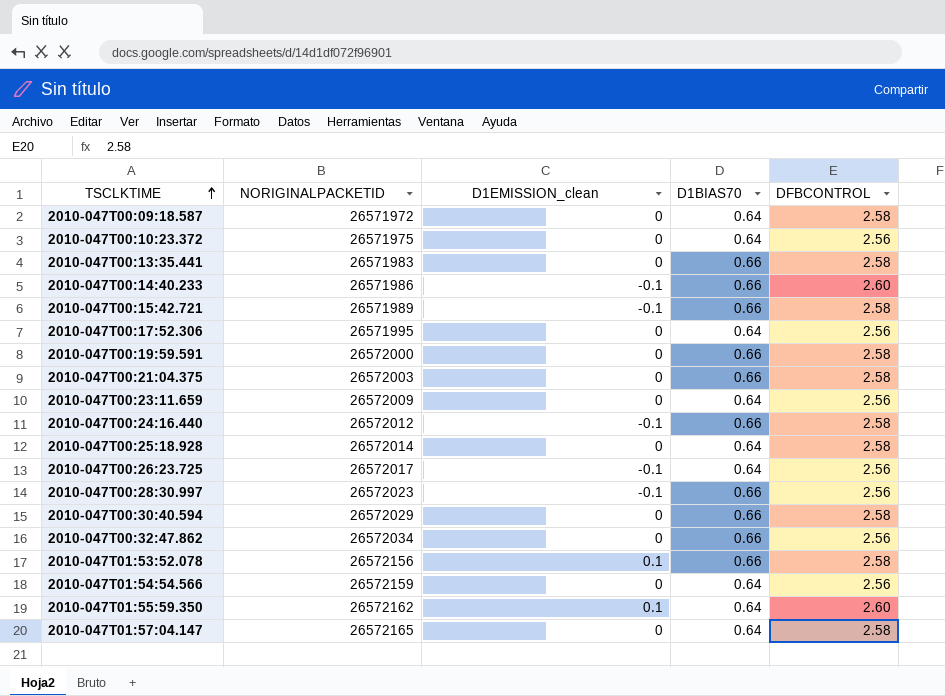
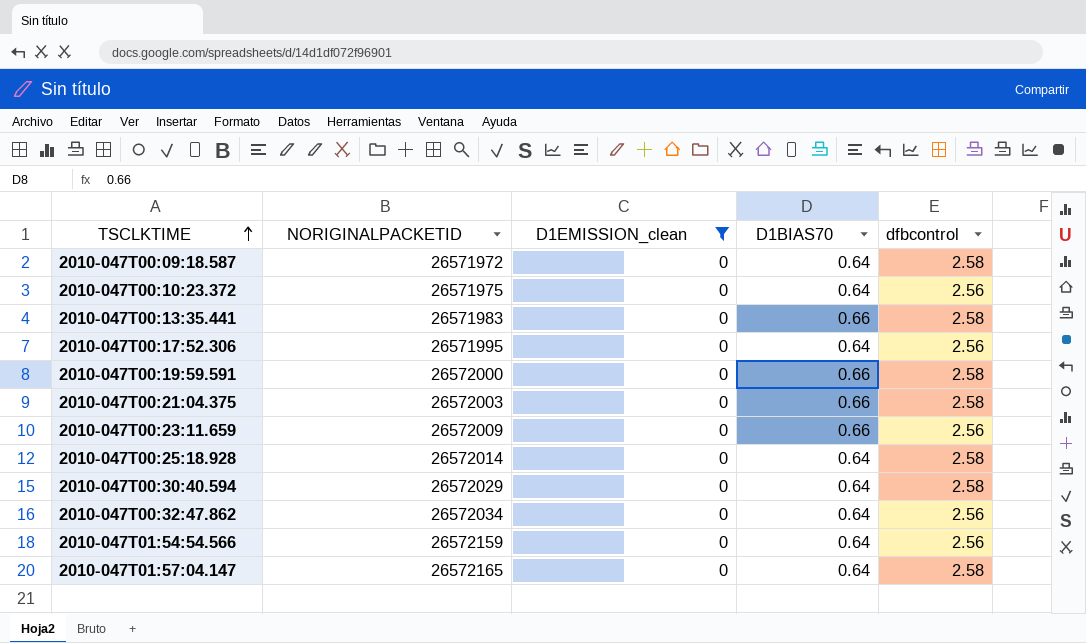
filter: none -> D1EMISSION_clean = 0
column name: DFBCONTROL -> dfbcontrol
2010-047T00:23:11.659 | D1BIAS70: 0.64 -> 0.66
2010-047T00:30:40.594 | D1BIAS70: 0.66 -> 0.64
2010-047T00:32:47.862 | D1BIAS70: 0.66 -> 0.64

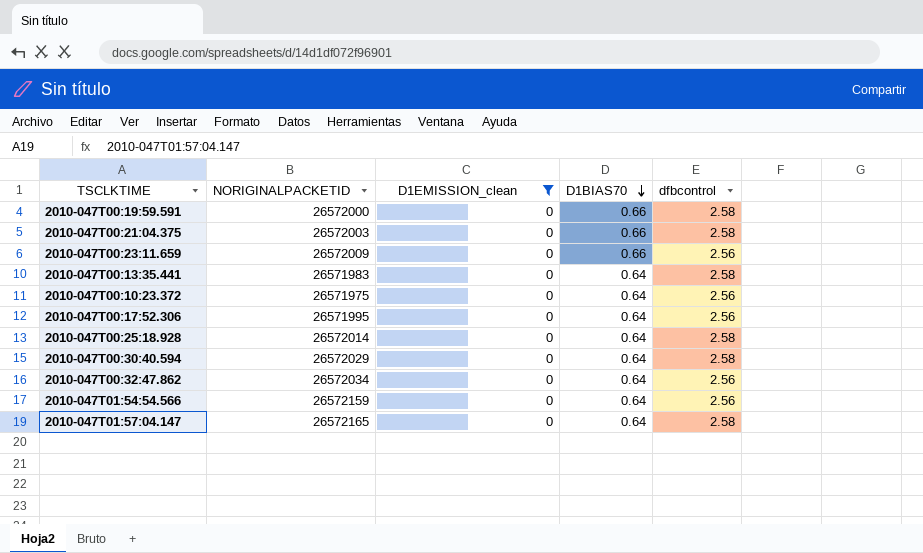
row order: TSCLKTIME ascending -> D1BIAS70 descending
row 2010-047T00:09:18.587: 26571972 | 0 | 0.64 | 2.58 -> none
2010-047T00:13:35.441 | D1BIAS70: 0.66 -> 0.64

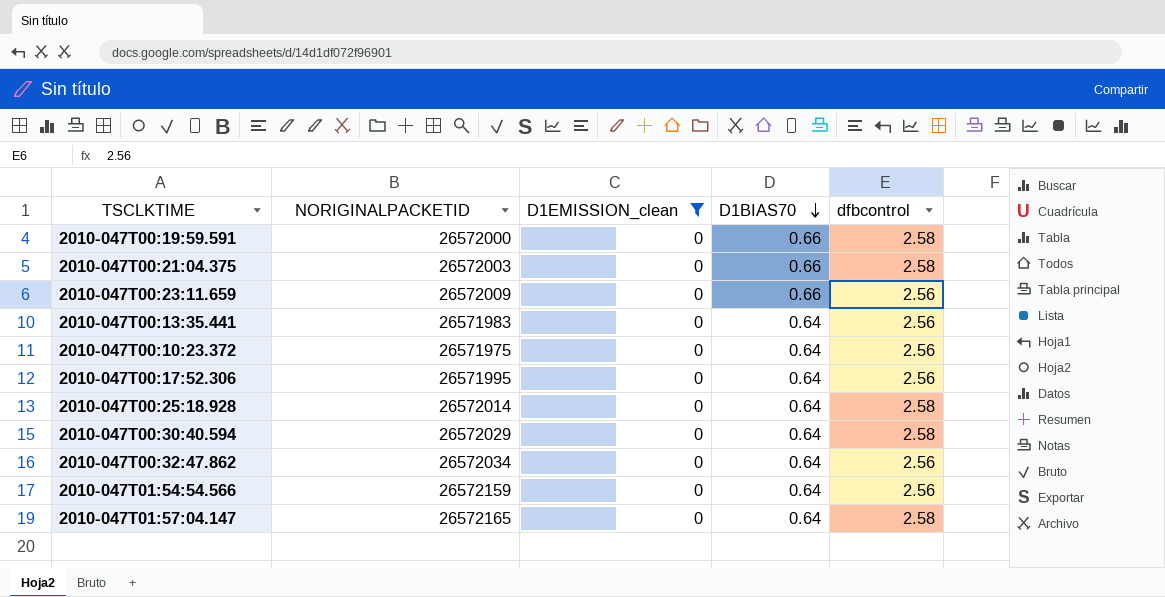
2010-047T00:13:35.441 | dfbcontrol: 2.58 -> 2.56

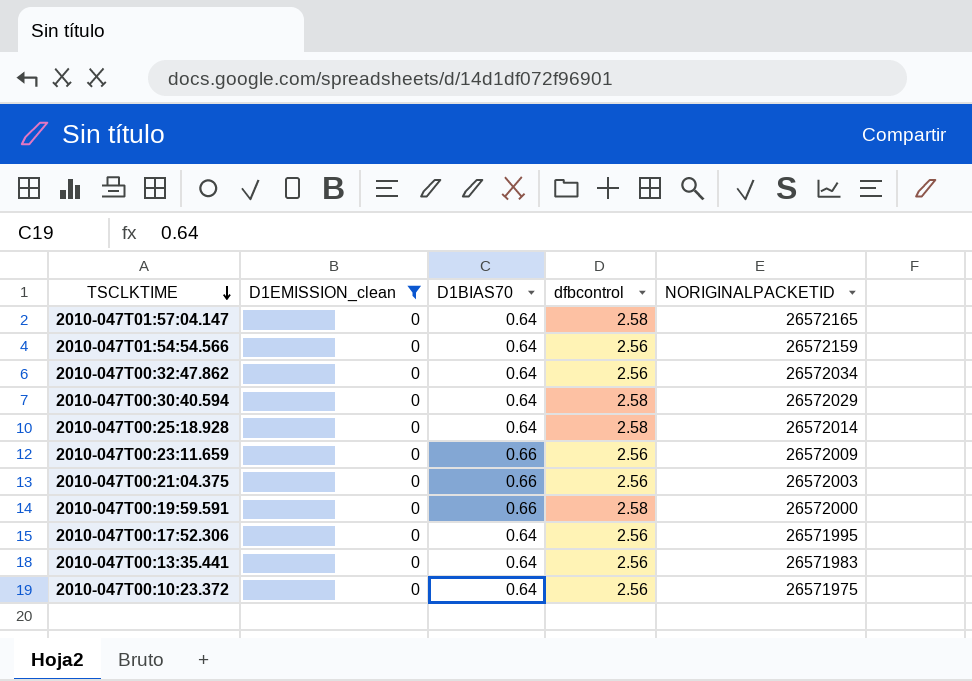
row order: D1BIAS70 descending -> TSCLKTIME descending
column NORIGINALPACKETID | position: 2 -> 5
2010-047T00:21:04.375 | dfbcontrol: 2.58 -> 2.56

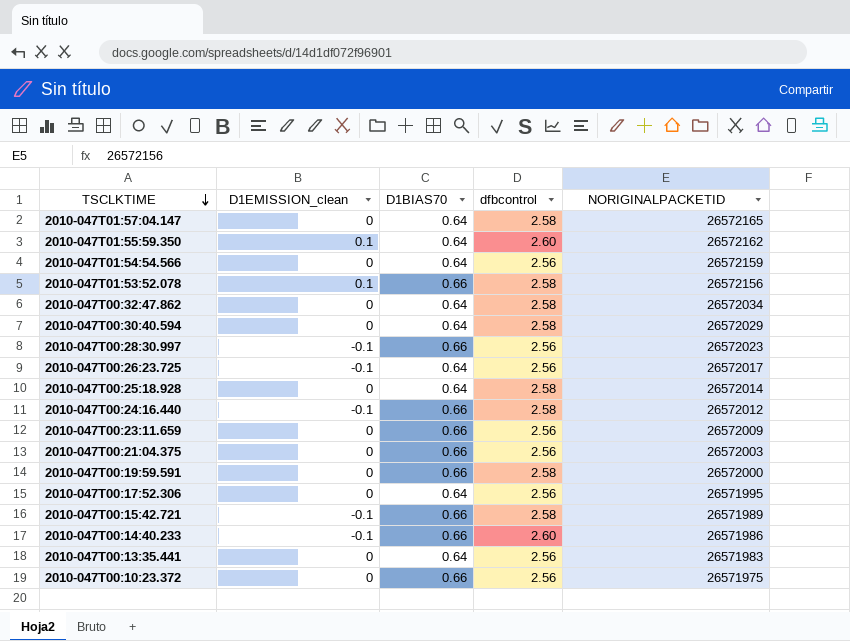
filter: D1EMISSION_clean = 0 -> none
2010-047T00:32:47.862 | dfbcontrol: 2.56 -> 2.58
2010-047T00:10:23.372 | D1BIAS70: 0.64 -> 0.66

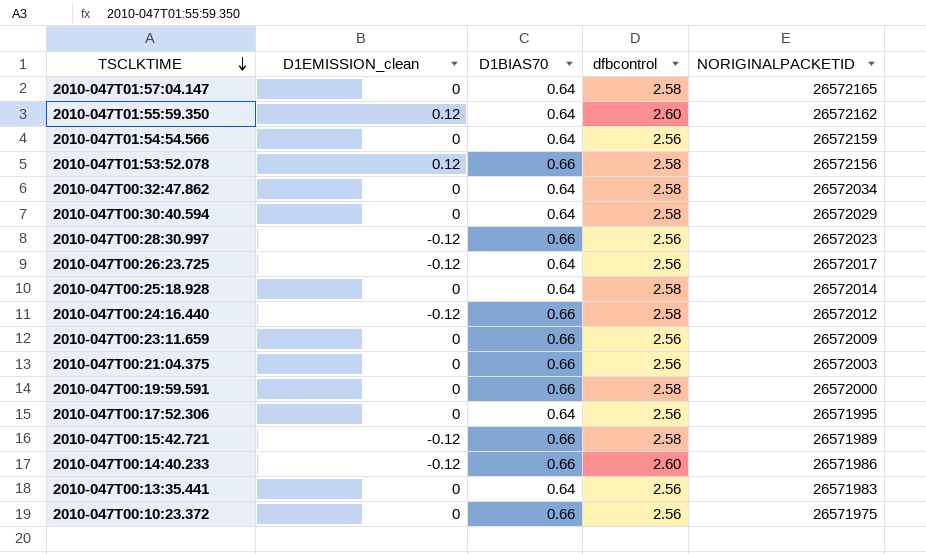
2010-047T01:55:59.350 | D1EMISSION_clean: 0.1 -> 0.12
2010-047T01:53:52.078 | D1EMISSION_clean: 0.1 -> 0.12
2010-047T00:28:30.997 | D1EMISSION_clean: -0.1 -> -0.12
2010-047T00:26:23.725 | D1EMISSION_clean: -0.1 -> -0.12
2010-047T00:24:16.440 | D1EMISSION_clean: -0.1 -> -0.12
2010-047T00:15:42.721 | D1EMISSION_clean: -0.1 -> -0.12
2010-047T00:14:40.233 | D1EMISSION_clean: -0.1 -> -0.12

